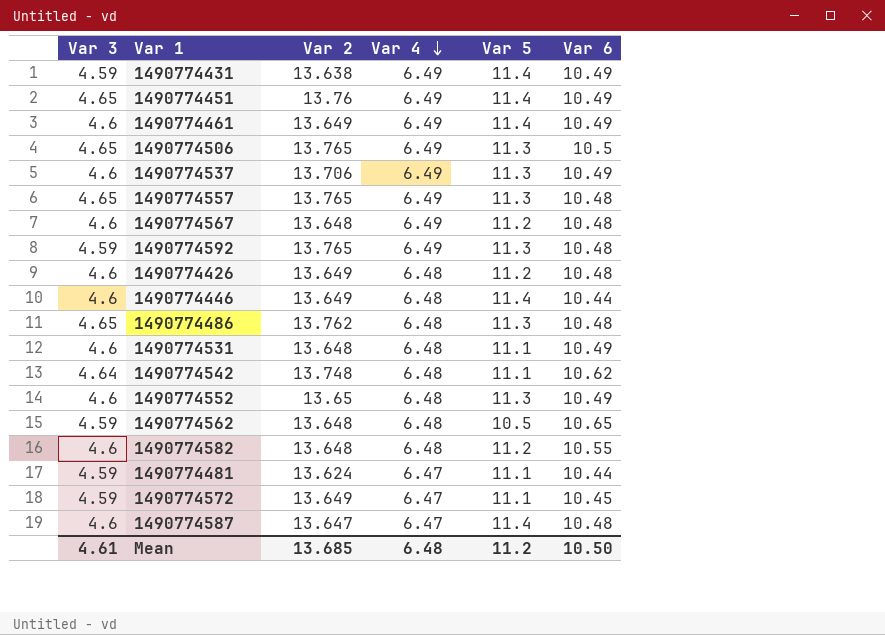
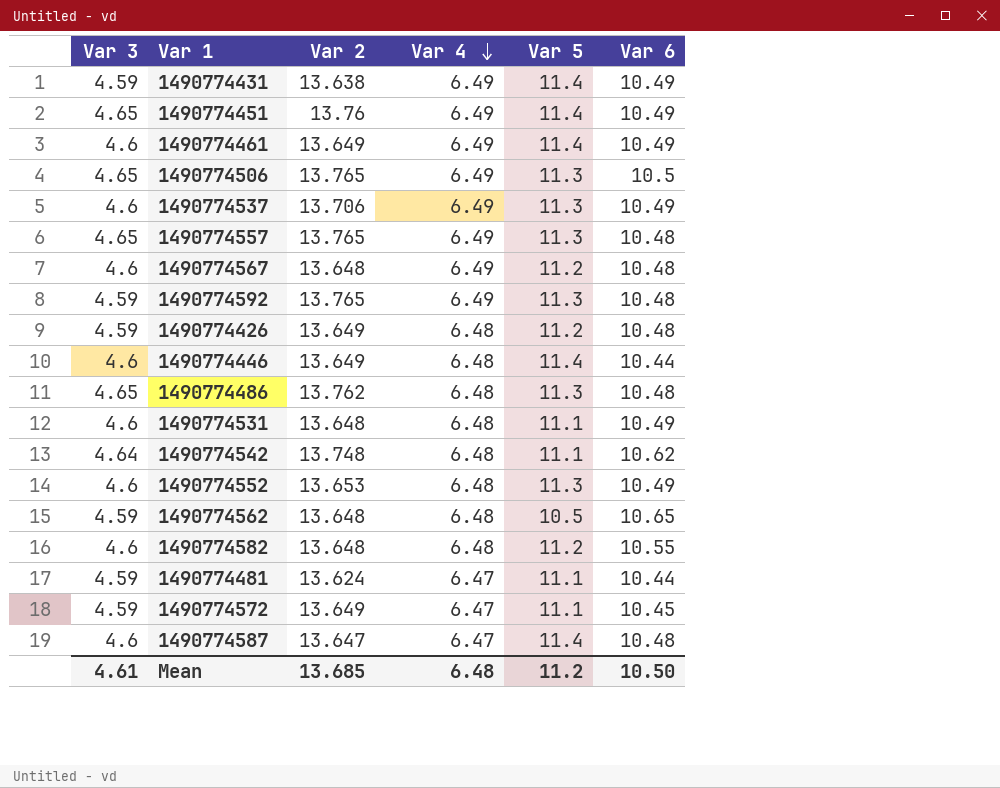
1490774426 | Var 3: 4.6 -> 4.59
1490774552 | Var 2: 13.65 -> 13.653

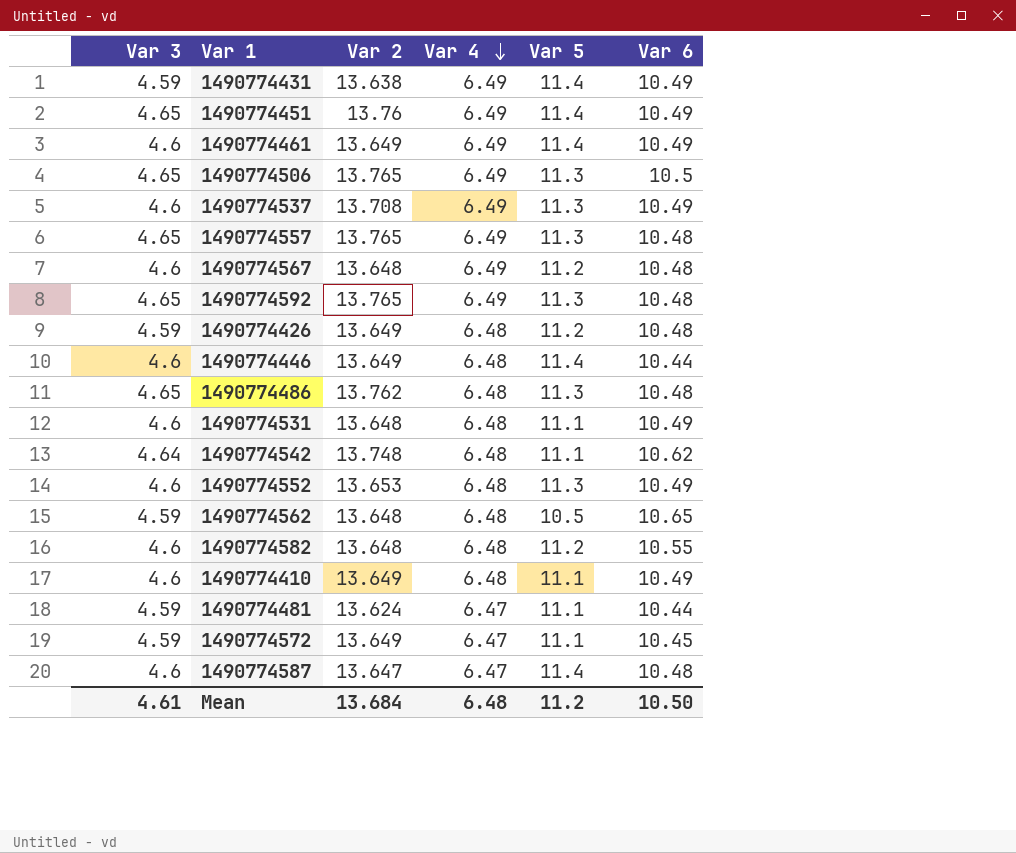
1490774537 | Var 2: 13.706 -> 13.708
1490774592 | Var 3: 4.59 -> 4.65
row 1490774410: none -> 4.6 | 13.649 | 6.48 | 11.1 | 10.49
Mean | Var 2: 13.685 -> 13.684

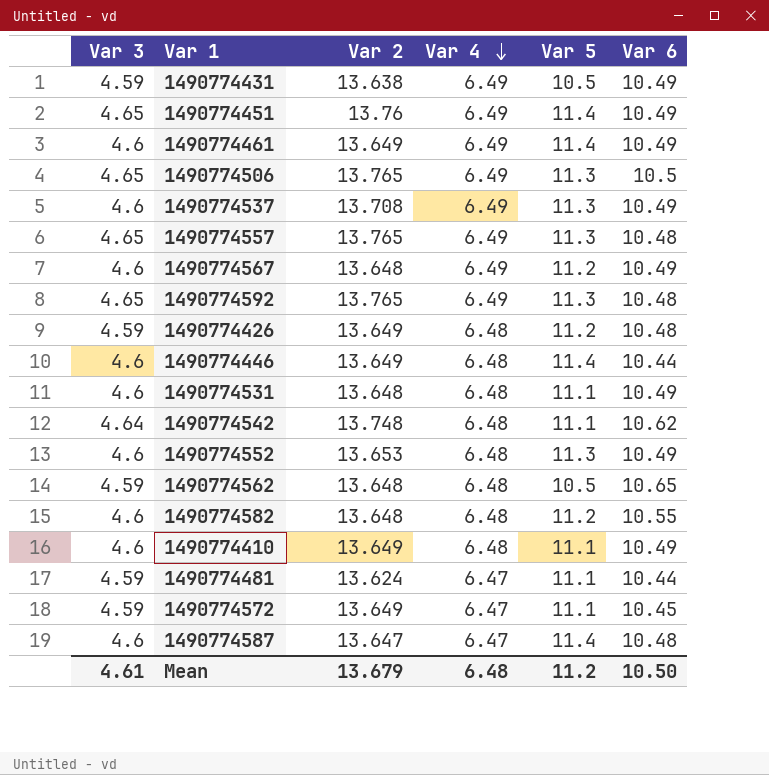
row 1490774486: 4.65 | 13.762 | 6.48 | 11.3 | 10.48 -> none
1490774431 | Var 5: 11.4 -> 10.5
1490774567 | Var 6: 10.48 -> 10.49
Mean | Var 2: 13.684 -> 13.679

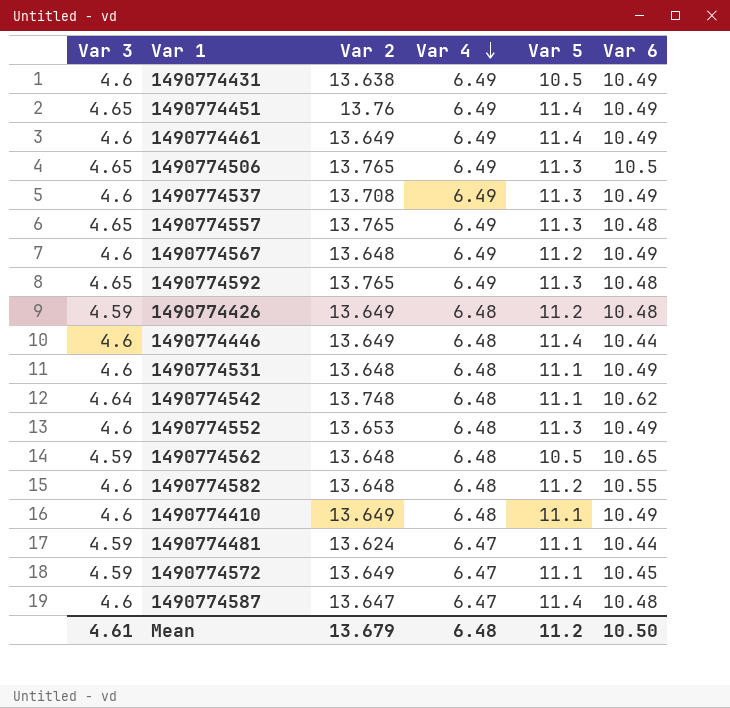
1490774431 | Var 3: 4.59 -> 4.6

